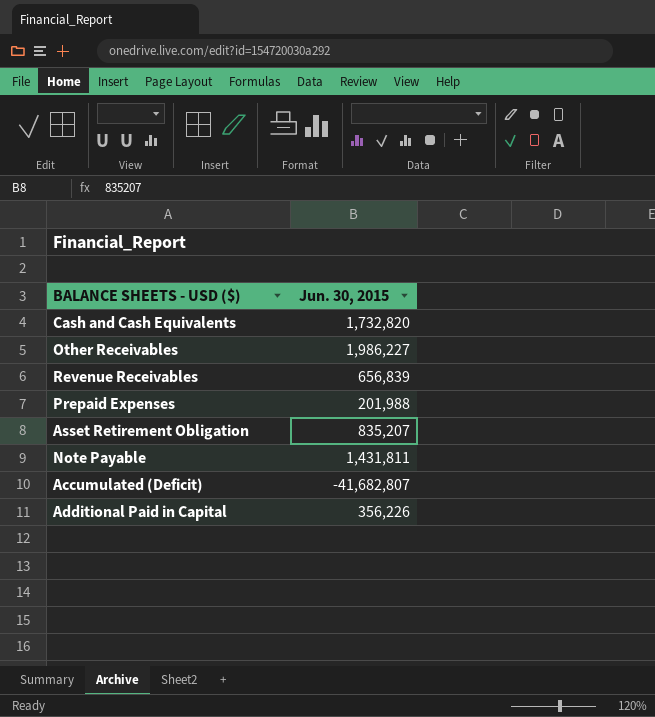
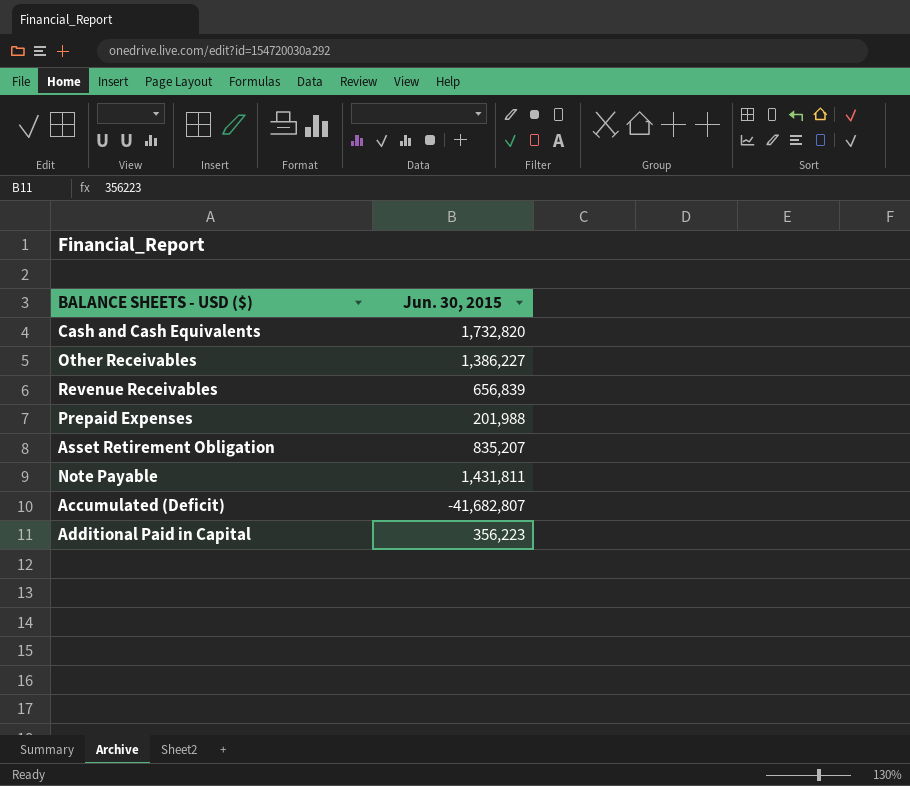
Other Receivables | Jun. 30, 2015: 1,986,227 -> 1,386,227
Additional Paid in Capital | Jun. 30, 2015: 356,226 -> 356,223

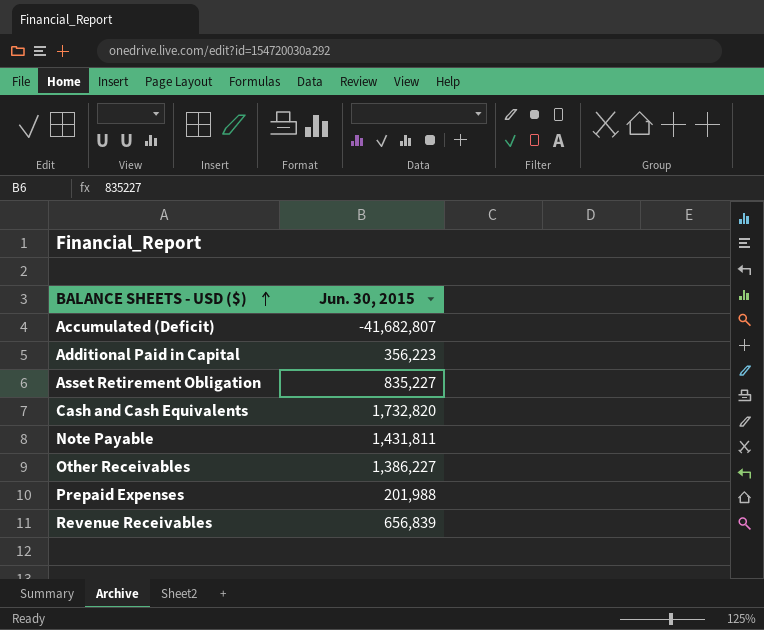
row order: none -> BALANCE SHEETS - USD ($) ascending
Asset Retirement Obligation | Jun. 30, 2015: 835,207 -> 835,227

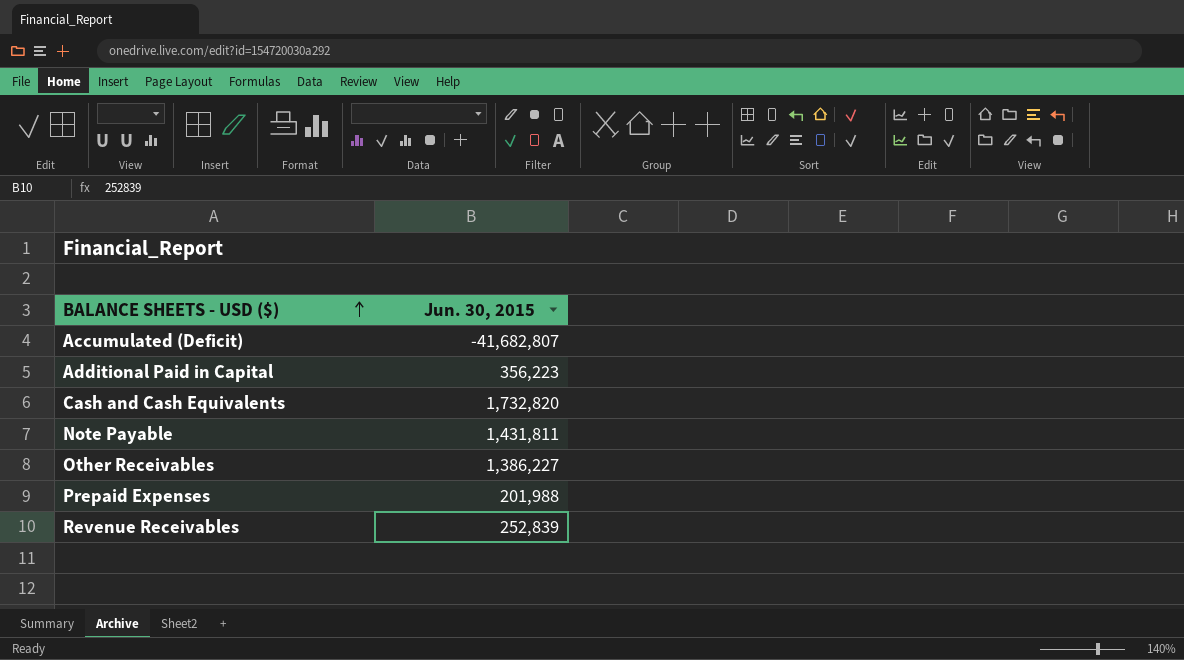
row Asset Retirement Obligation: 835,227 -> none
Revenue Receivables | Jun. 30, 2015: 656,839 -> 252,839

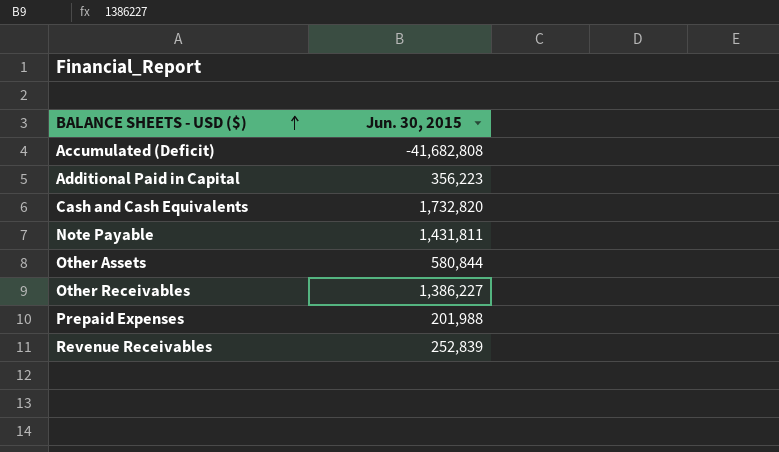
Accumulated (Deficit) | Jun. 30, 2015: -41,682,807 -> -41,682,808
row Other Assets: none -> 580,844

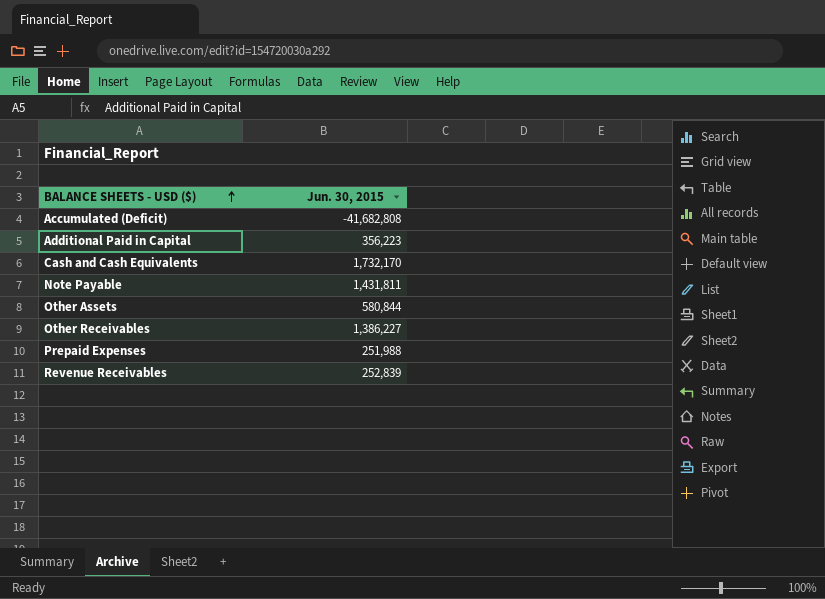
Cash and Cash Equivalents | Jun. 30, 2015: 1,732,820 -> 1,732,170
Prepaid Expenses | Jun. 30, 2015: 201,988 -> 251,988

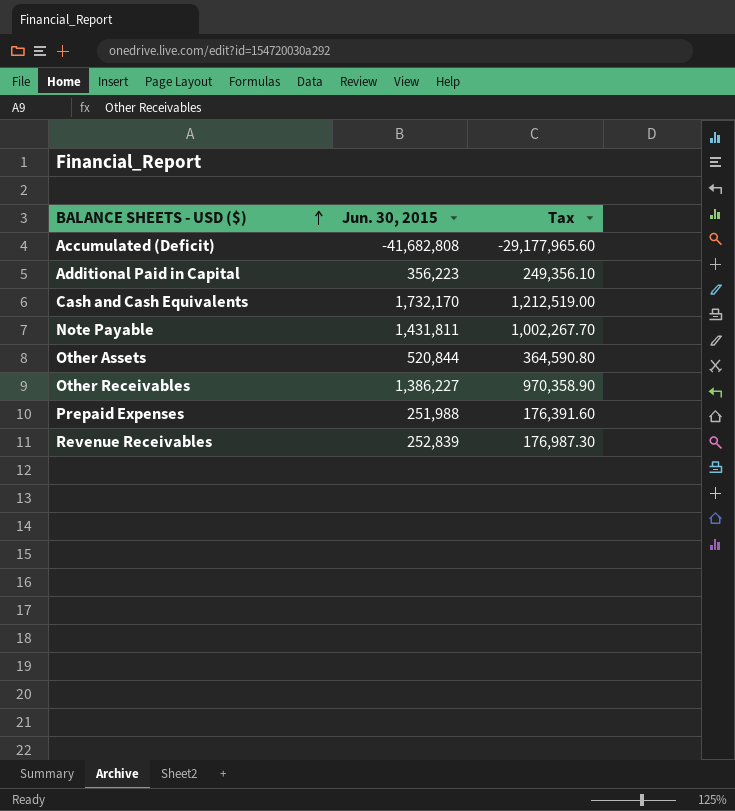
column Tax | formula: none -> [Jun. 30, 2015] * 0.7
Other Assets | Jun. 30, 2015: 580,844 -> 520,844

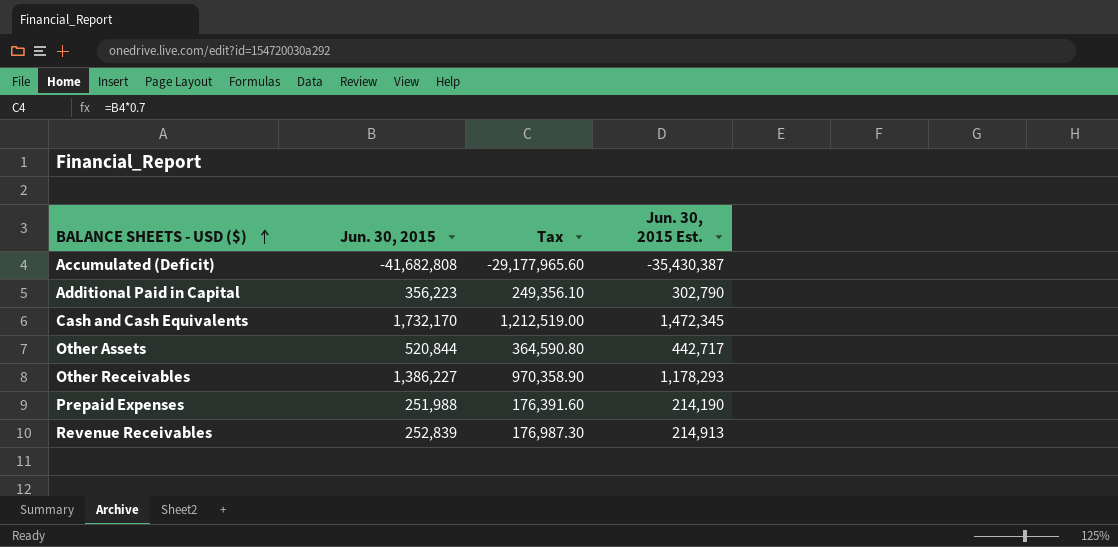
column Jun. 30, 2015 Est. | formula: none -> [Jun. 30, 2015] * 0.85
row Note Payable: 1,431,811 | 1,002,267.70 -> none

